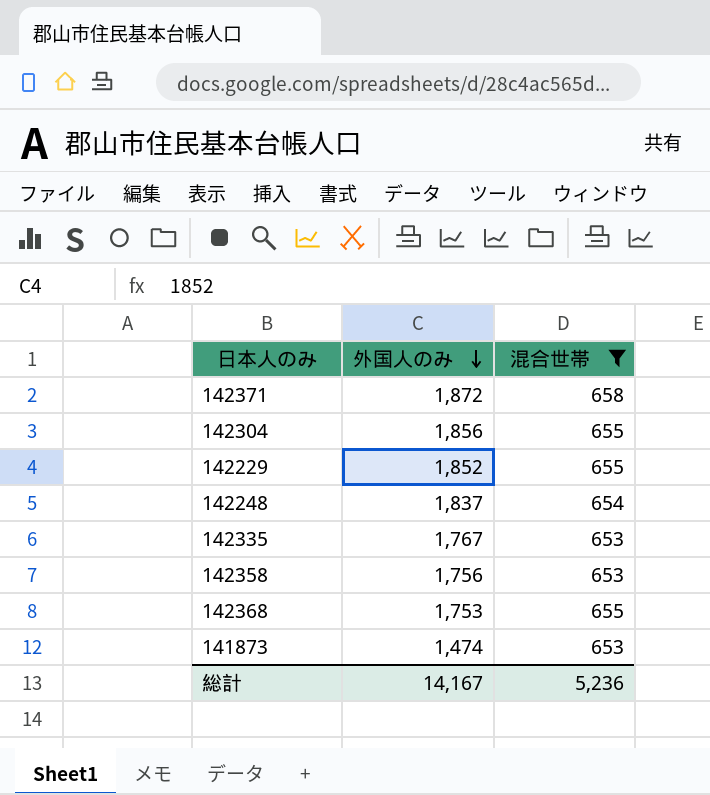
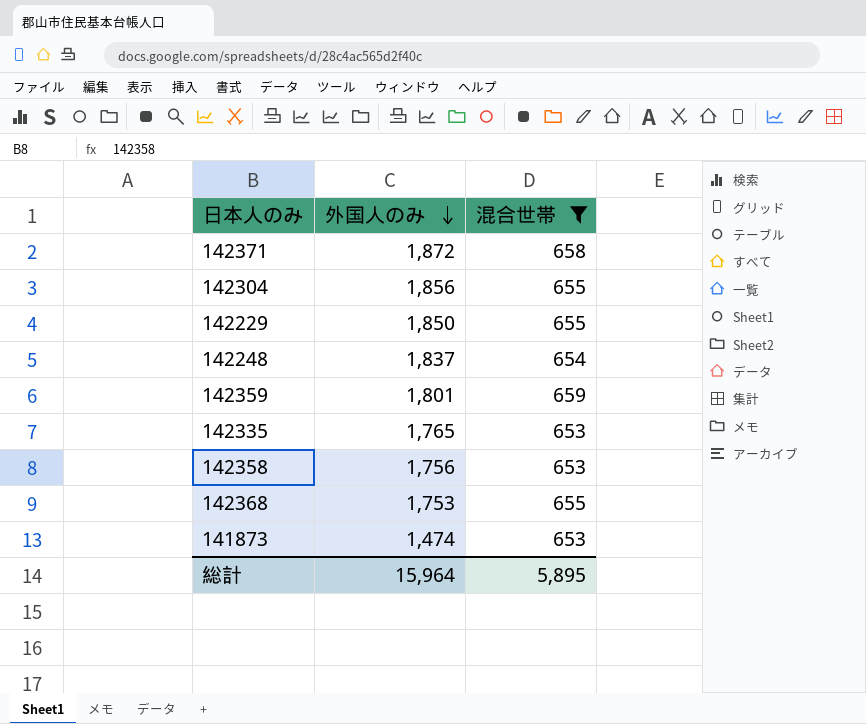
142229 | 外国人のみ: 1,852 -> 1,850
row 142359: none -> 1,801 | 659
142335 | 外国人のみ: 1,767 -> 1,765
総計 | 外国人のみ: 14,167 -> 15,964
総計 | 混合世帯: 5,236 -> 5,895

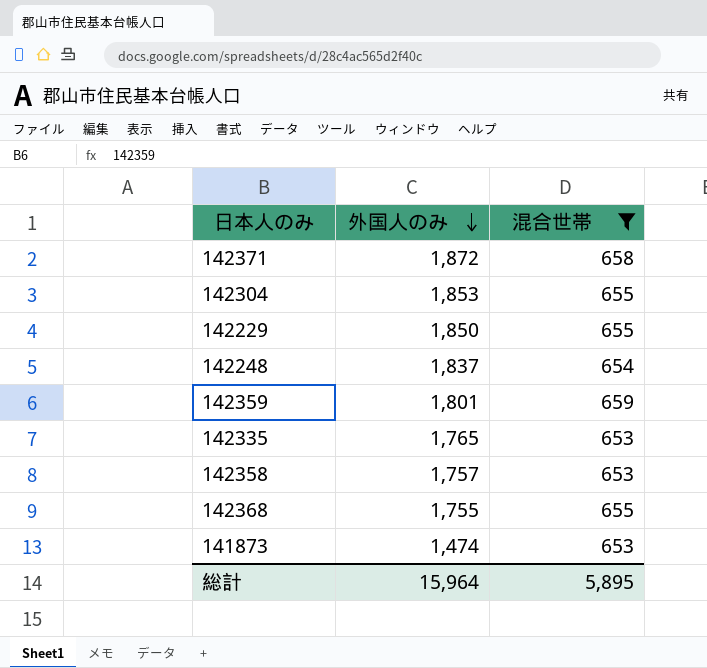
142304 | 外国人のみ: 1,856 -> 1,853
142358 | 外国人のみ: 1,756 -> 1,757
142368 | 外国人のみ: 1,753 -> 1,755

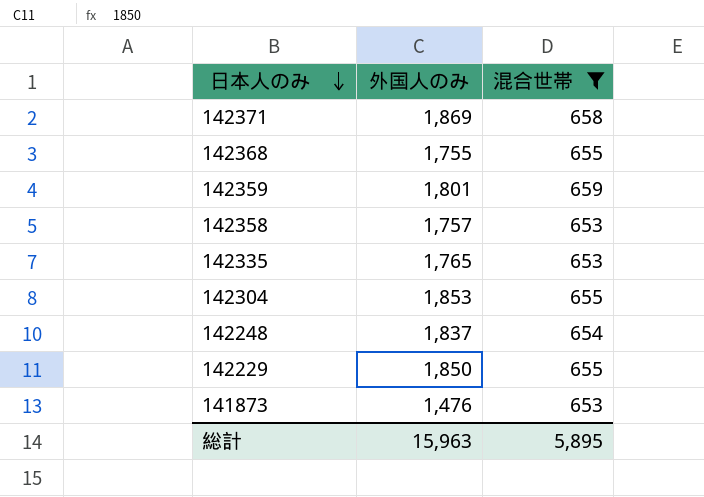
row order: 外国人のみ descending -> 日本人のみ descending
142371 | 外国人のみ: 1,872 -> 1,869
141873 | 外国人のみ: 1,474 -> 1,476
総計 | 外国人のみ: 15,964 -> 15,963

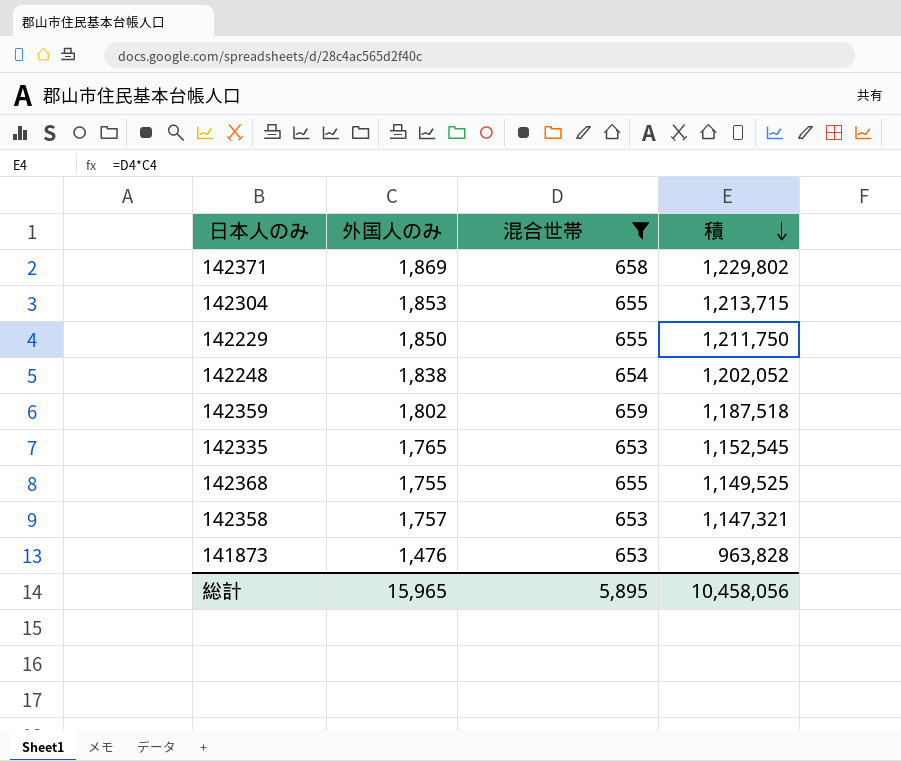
row order: 日本人のみ descending -> 積 descending
column 積 | formula: none -> [外国人のみ] * [混合世帯]
142248 | 外国人のみ: 1,837 -> 1,838
142359 | 外国人のみ: 1,801 -> 1,802
総計 | 外国人のみ: 15,963 -> 15,965

